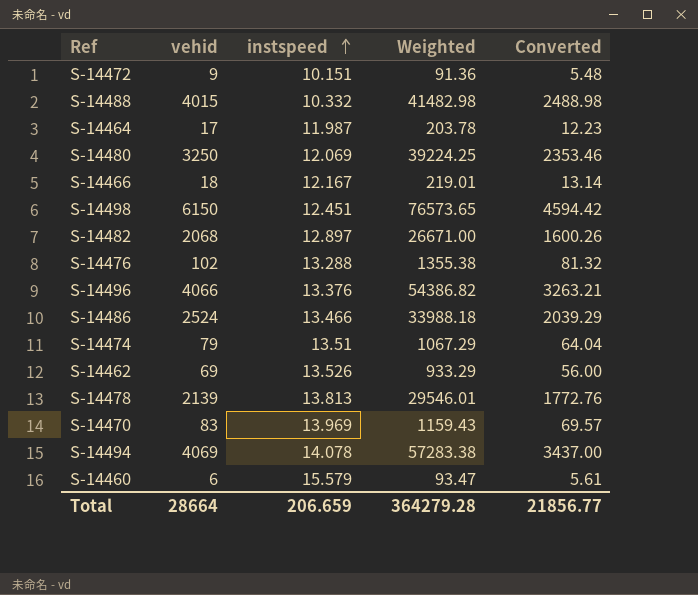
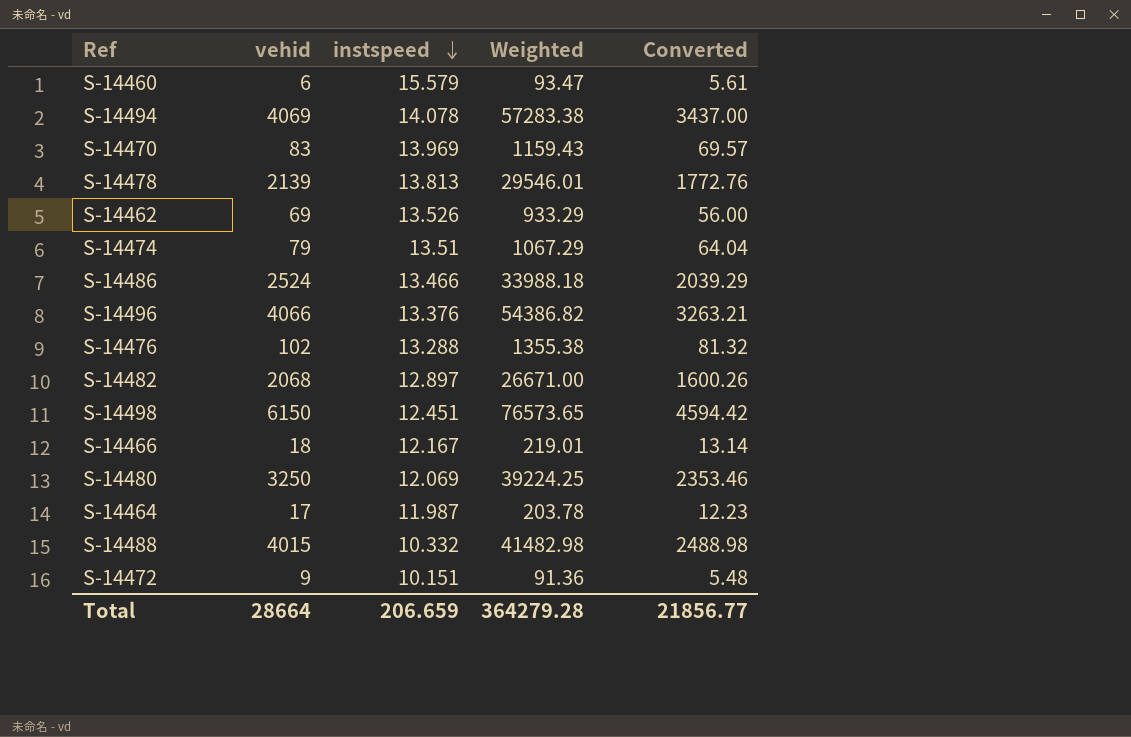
row order: instspeed ascending -> instspeed descending

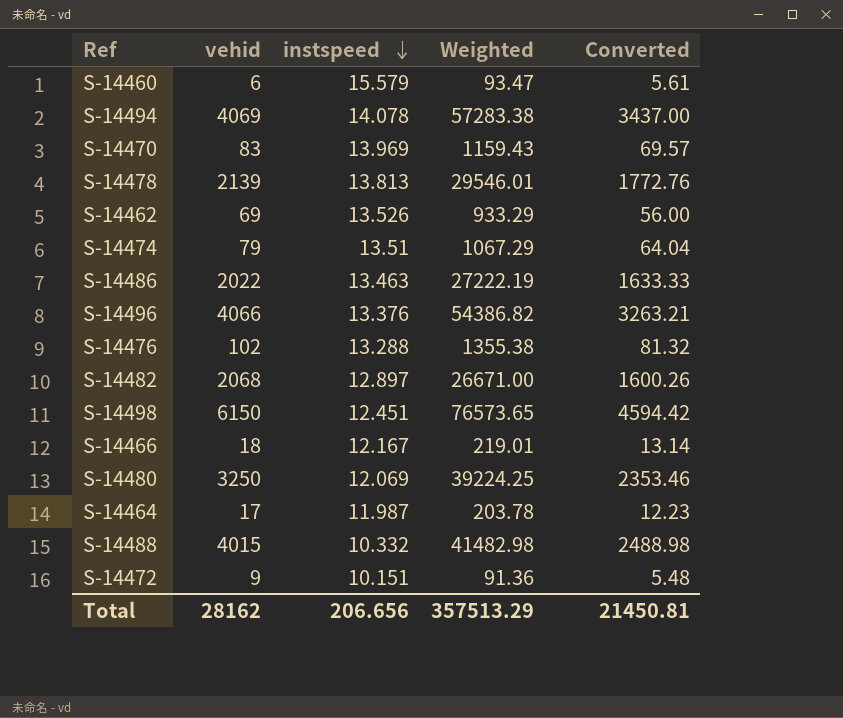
S-14486 | vehid: 2524 -> 2022
S-14486 | instspeed: 13.466 -> 13.463
S-14486 | Weighted: 33988.18 -> 27222.19
S-14486 | Converted: 2039.29 -> 1633.33
Total | vehid: 28664 -> 28162
Total | instspeed: 206.659 -> 206.656
Total | Weighted: 364279.28 -> 357513.29
Total | Converted: 21856.77 -> 21450.81

